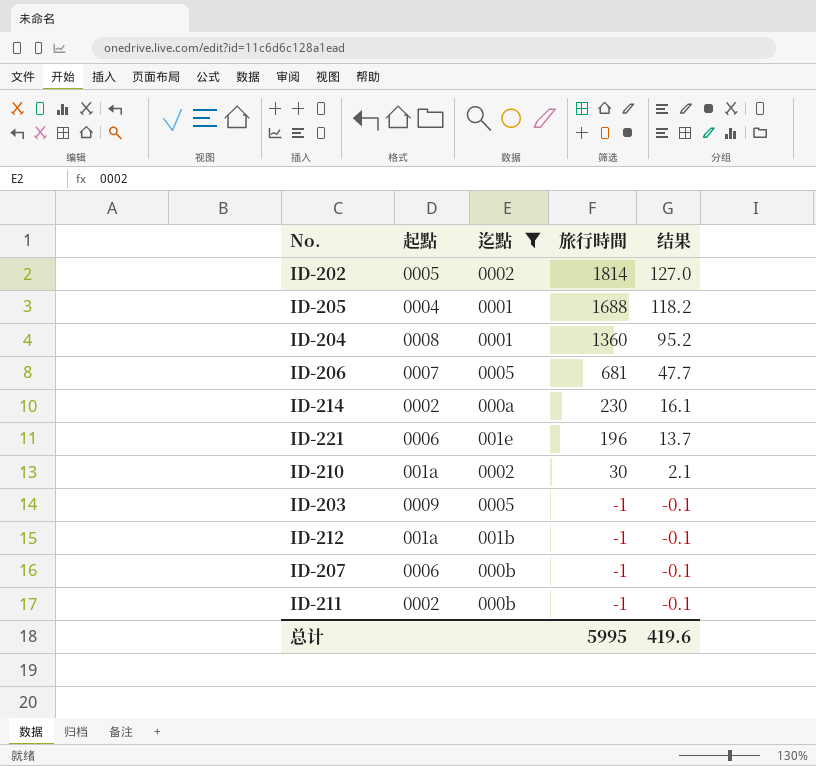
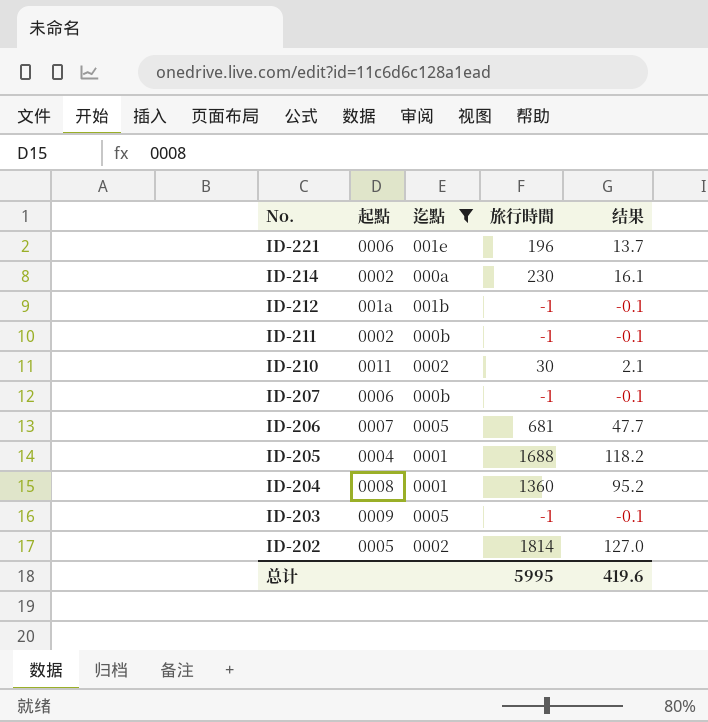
row order: 旅行時間 descending -> No. descending
ID-210 | 起點: 001a -> 0011

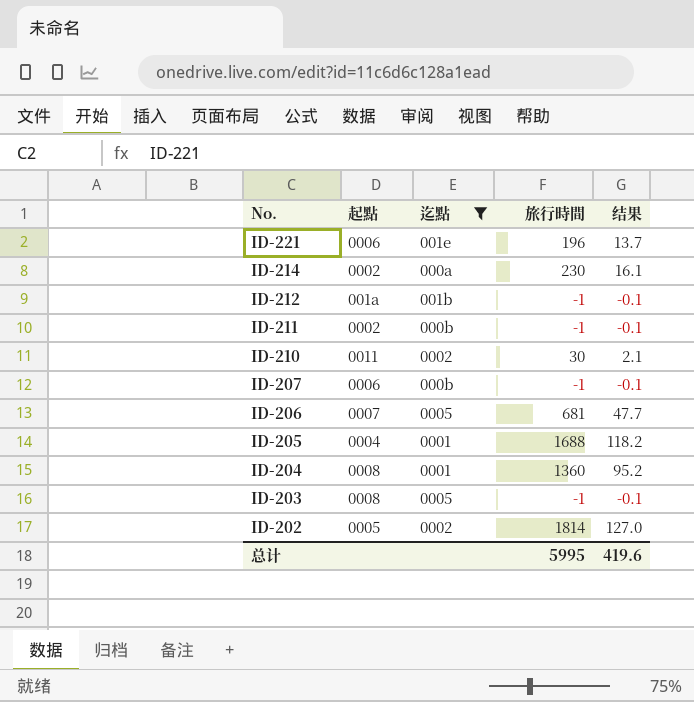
ID-203 | 起點: 0009 -> 0008

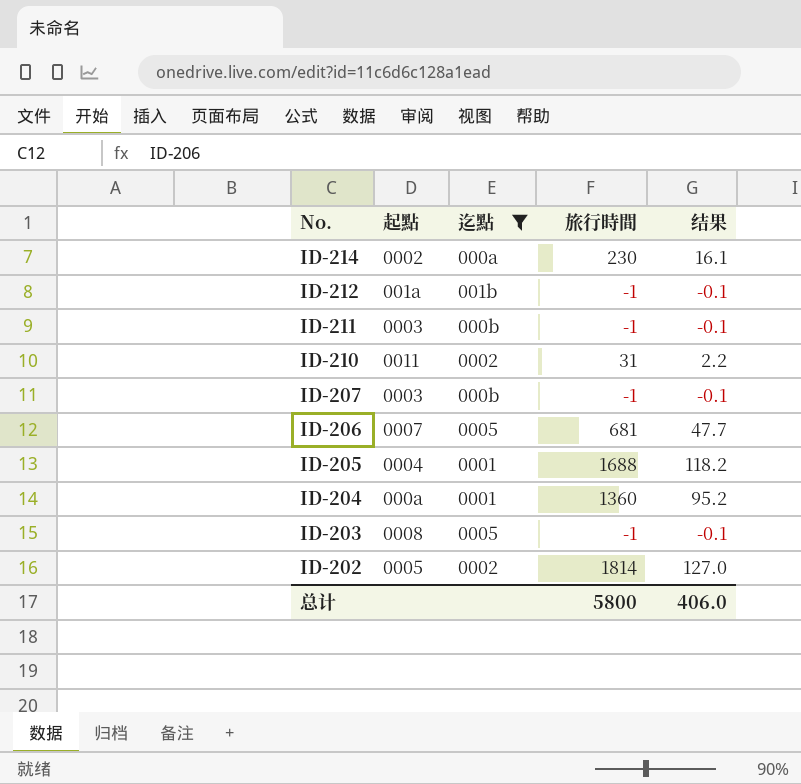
row ID-221: 0006 | 001e | 196 | 13.7 -> none
ID-211 | 起點: 0002 -> 0003
ID-210 | 旅行時間: 30 -> 31
ID-210 | 结果: 2.1 -> 2.2
ID-207 | 起點: 0006 -> 0003
ID-204 | 起點: 0008 -> 000a
总计 | 旅行時間: 5995 -> 5800
总计 | 结果: 419.6 -> 406.0

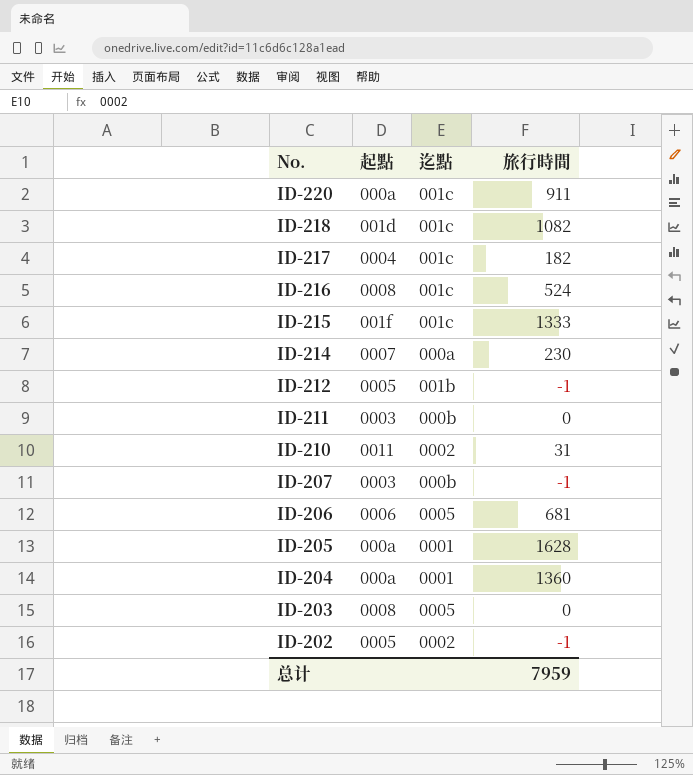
filter: 迄點 != 001c -> none
column 结果 | formula: [旅行時間] * 0.07 -> none
ID-214 | 起點: 0002 -> 0007
ID-212 | 起點: 001a -> 0005
ID-211 | 旅行時間: -1 -> 0
ID-206 | 起點: 0007 -> 0006
ID-205 | 起點: 0004 -> 000a
ID-205 | 旅行時間: 1688 -> 1628
ID-203 | 旅行時間: -1 -> 0
ID-202 | 旅行時間: 1814 -> -1
总计 | 旅行時間: 5800 -> 7959

